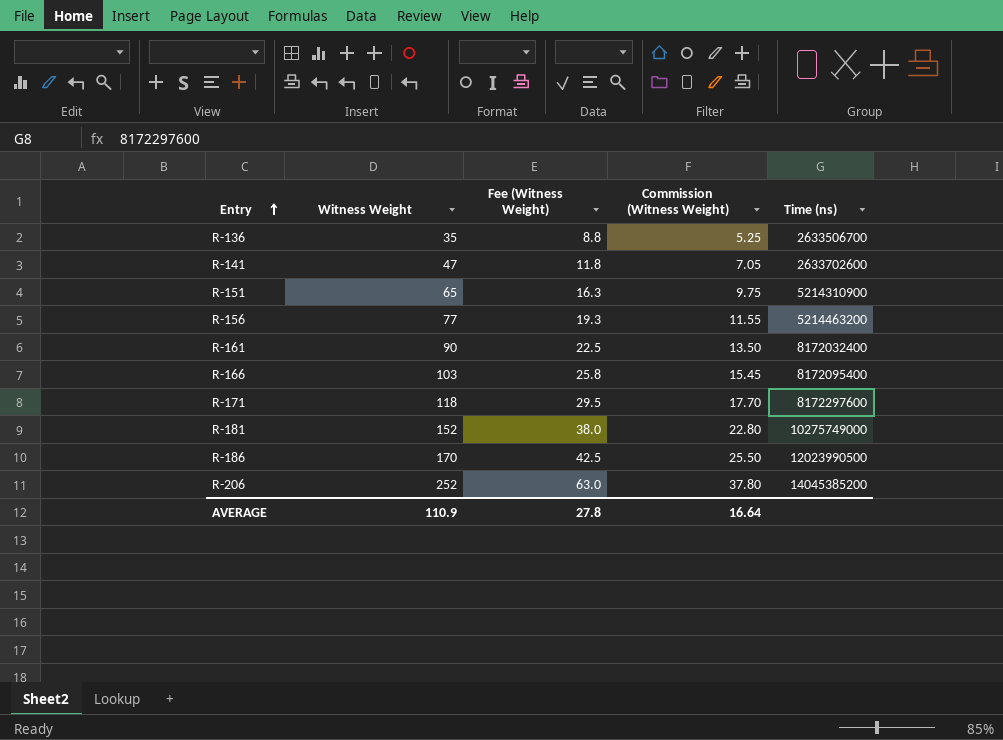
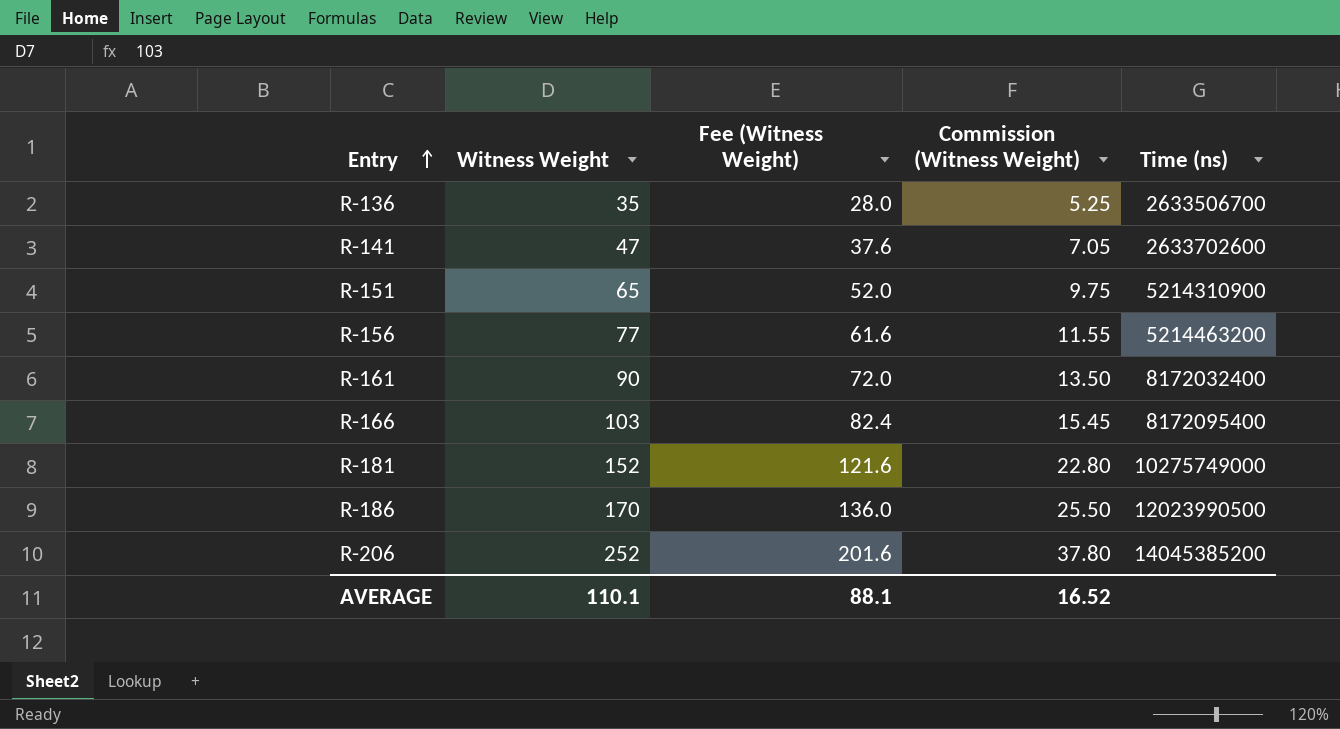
column Fee (Witness Weight) | formula: [Witness Weight] * 0.25 -> [Witness Weight] * 0.8
row R-171: 118 | 29.5 | 17.70 | 8172297600 -> none
AVERAGE | Witness Weight: 110.9 -> 110.1
AVERAGE | Fee (Witness Weight): 27.8 -> 88.1
AVERAGE | Commission (Witness Weight): 16.64 -> 16.52

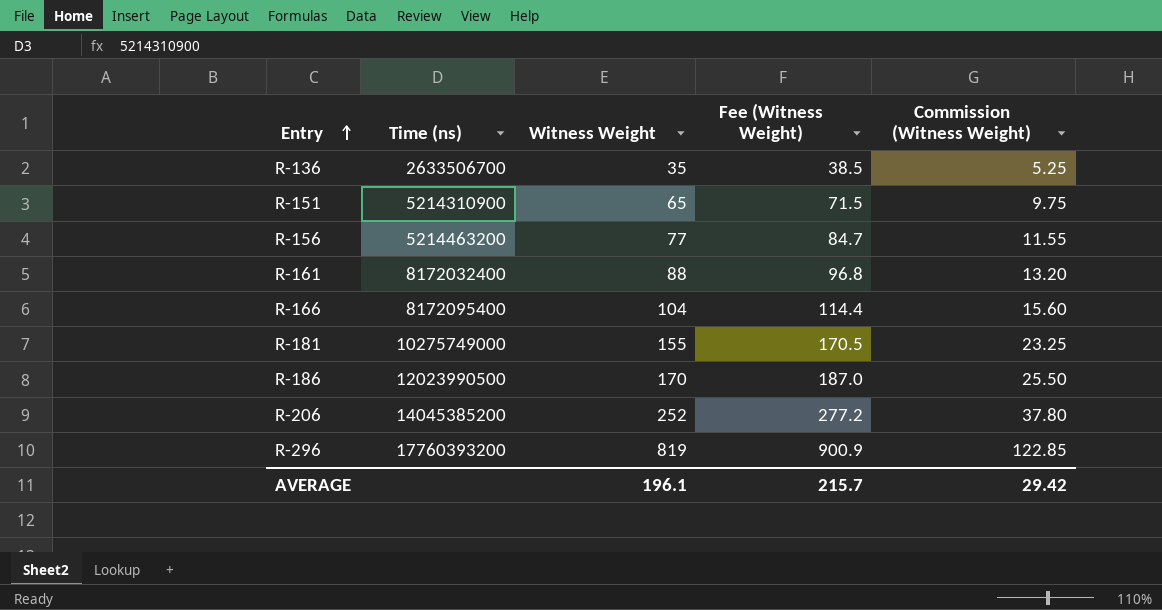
column Time (ns) | position: 5 -> 2
column Fee (Witness Weight) | formula: [Witness Weight] * 0.8 -> [Witness Weight] * 1.1
row R-141: 47 | 37.6 | 7.05 | 2633702600 -> none
R-161 | Witness Weight: 90 -> 88
R-161 | Commission (Witness Weight): 13.50 -> 13.20
R-166 | Witness Weight: 103 -> 104
R-166 | Commission (Witness Weight): 15.45 -> 15.60
R-181 | Witness Weight: 152 -> 155
R-181 | Commission (Witness Weight): 22.80 -> 23.25
row R-296: none -> 17760393200 | 819 | 900.9 | 122.85
AVERAGE | Witness Weight: 110.1 -> 196.1
AVERAGE | Fee (Witness Weight): 88.1 -> 215.7
AVERAGE | Commission (Witness Weight): 16.52 -> 29.42

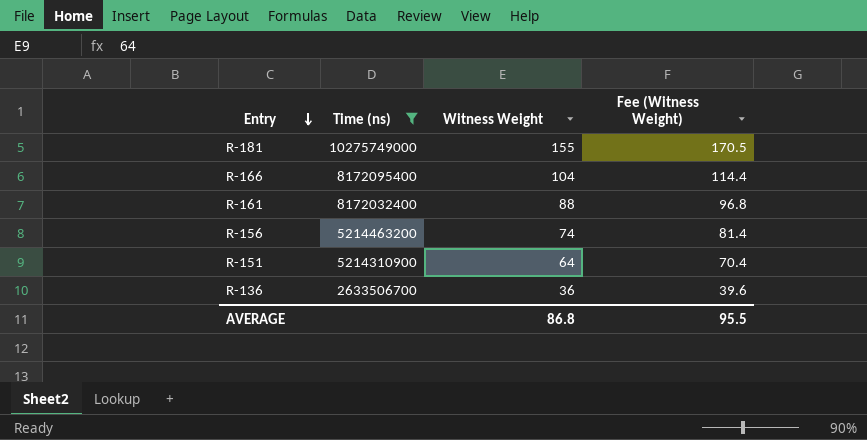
filter: none -> Time (ns) <= 10275749000
row order: Entry ascending -> Entry descending
column Commission (Witness Weight) | formula: [Witness Weight] * 0.15 -> none
R-156 | Witness Weight: 77 -> 74
R-156 | Fee (Witness Weight): 84.7 -> 81.4
R-151 | Witness Weight: 65 -> 64
R-151 | Fee (Witness Weight): 71.5 -> 70.4
R-136 | Witness Weight: 35 -> 36
R-136 | Fee (Witness Weight): 38.5 -> 39.6
AVERAGE | Witness Weight: 196.1 -> 86.8
AVERAGE | Fee (Witness Weight): 215.7 -> 95.5

